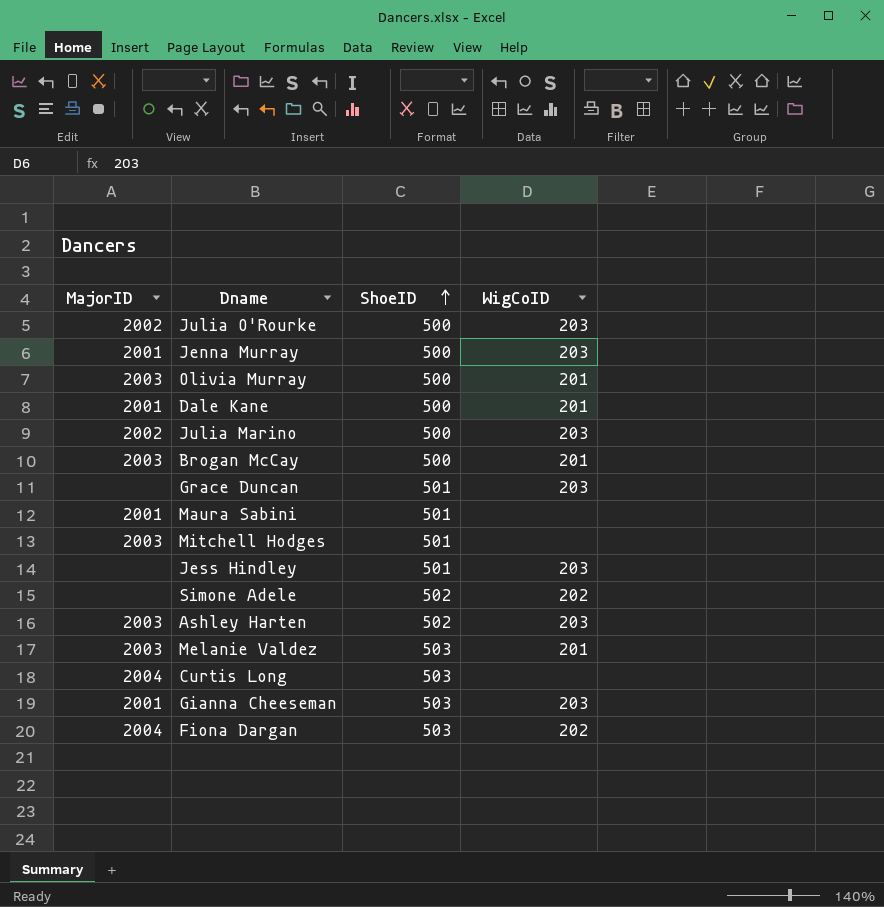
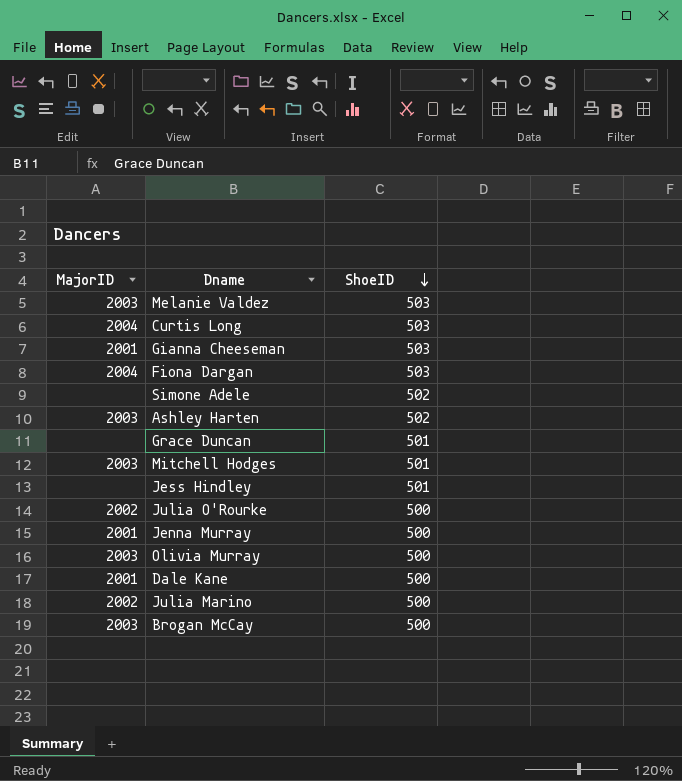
row order: ShoeID ascending -> ShoeID descending
column WigCoID | position: 4 -> none
row Maura Sabini: 2001 | 501 | none -> none

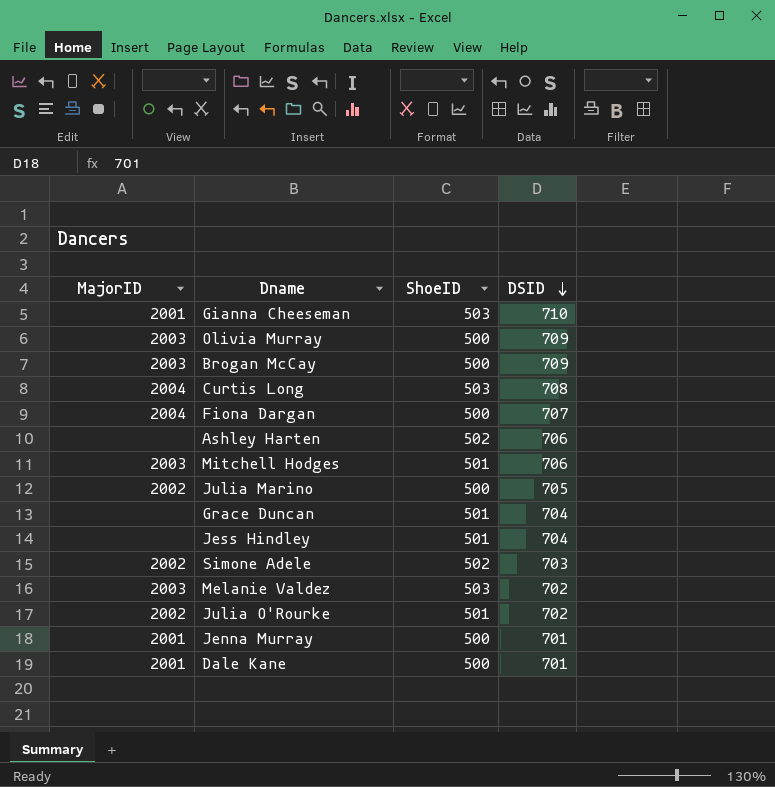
row order: ShoeID descending -> DSID descending
column DSID | position: none -> 4
Fiona Dargan | ShoeID: 503 -> 500
Ashley Harten | MajorID: 2003 -> none
Simone Adele | MajorID: none -> 2002
Julia O'Rourke | ShoeID: 500 -> 501

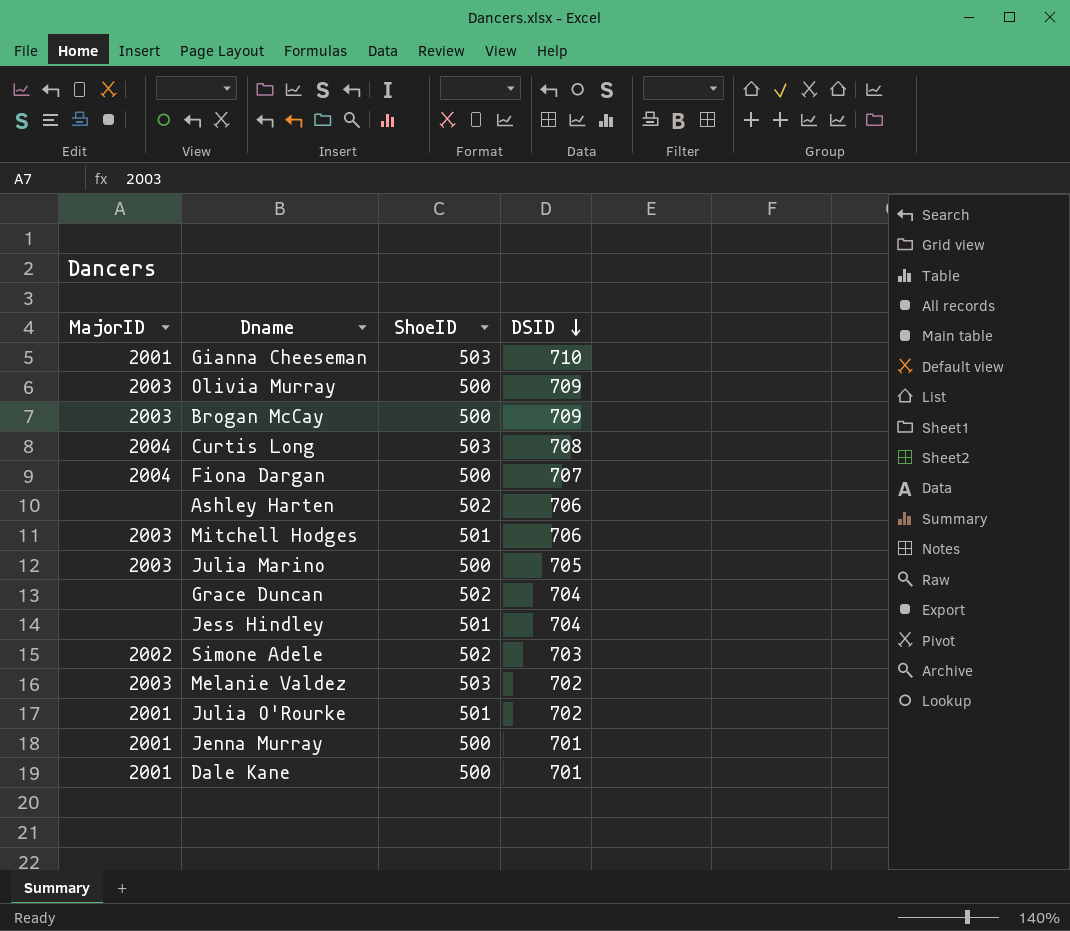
Julia Marino | MajorID: 2002 -> 2003
Grace Duncan | ShoeID: 501 -> 502
Julia O'Rourke | MajorID: 2002 -> 2001

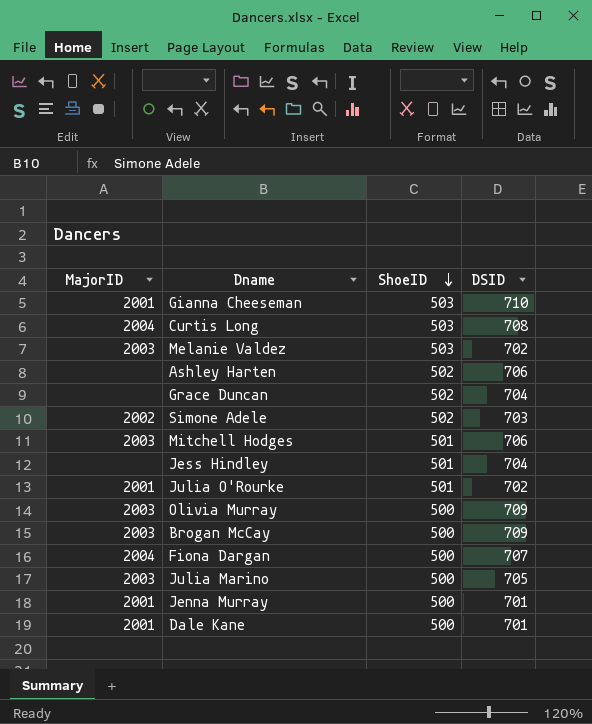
row order: DSID descending -> ShoeID descending

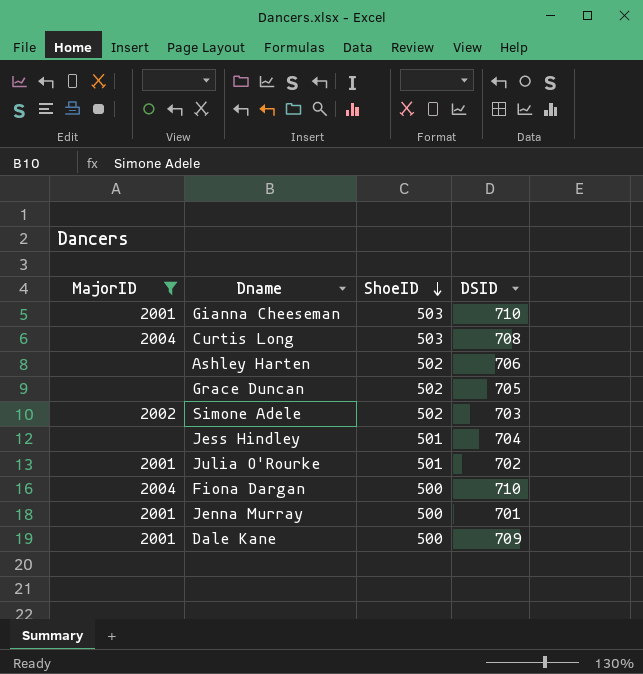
filter: none -> MajorID != 2003
Grace Duncan | DSID: 704 -> 705
Fiona Dargan | DSID: 707 -> 710
Dale Kane | DSID: 701 -> 709

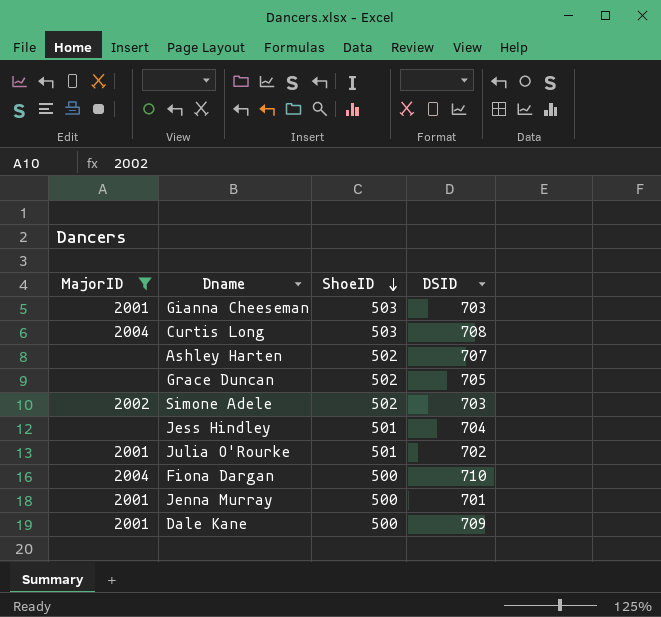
Gianna Cheeseman | DSID: 710 -> 703
Ashley Harten | DSID: 706 -> 707

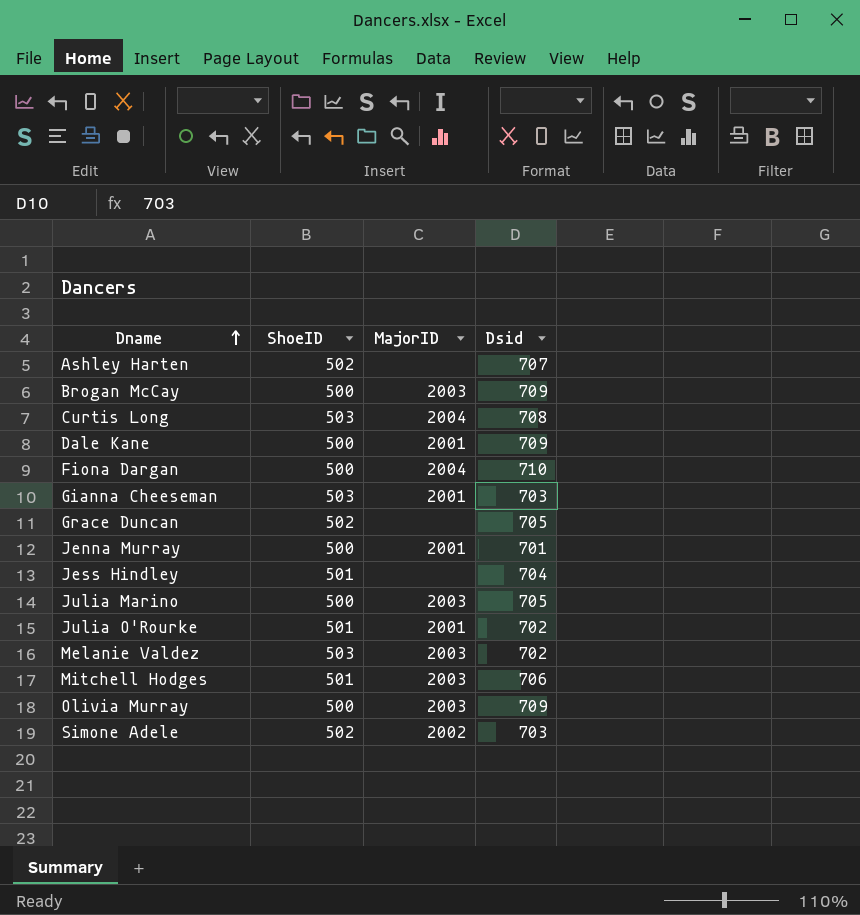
filter: MajorID != 2003 -> none
row order: ShoeID descending -> Dname ascending
column MajorID | position: 1 -> 3
column name: DSID -> Dsid

